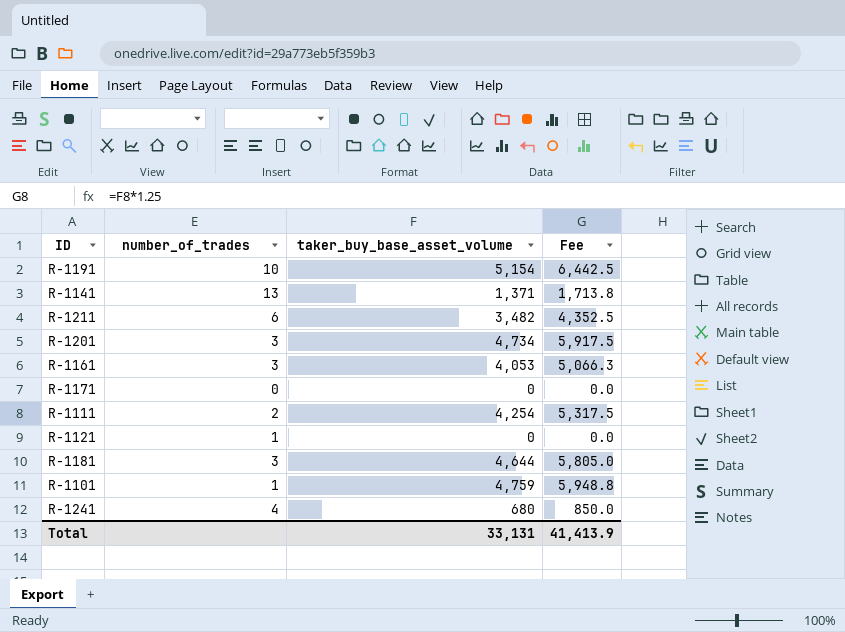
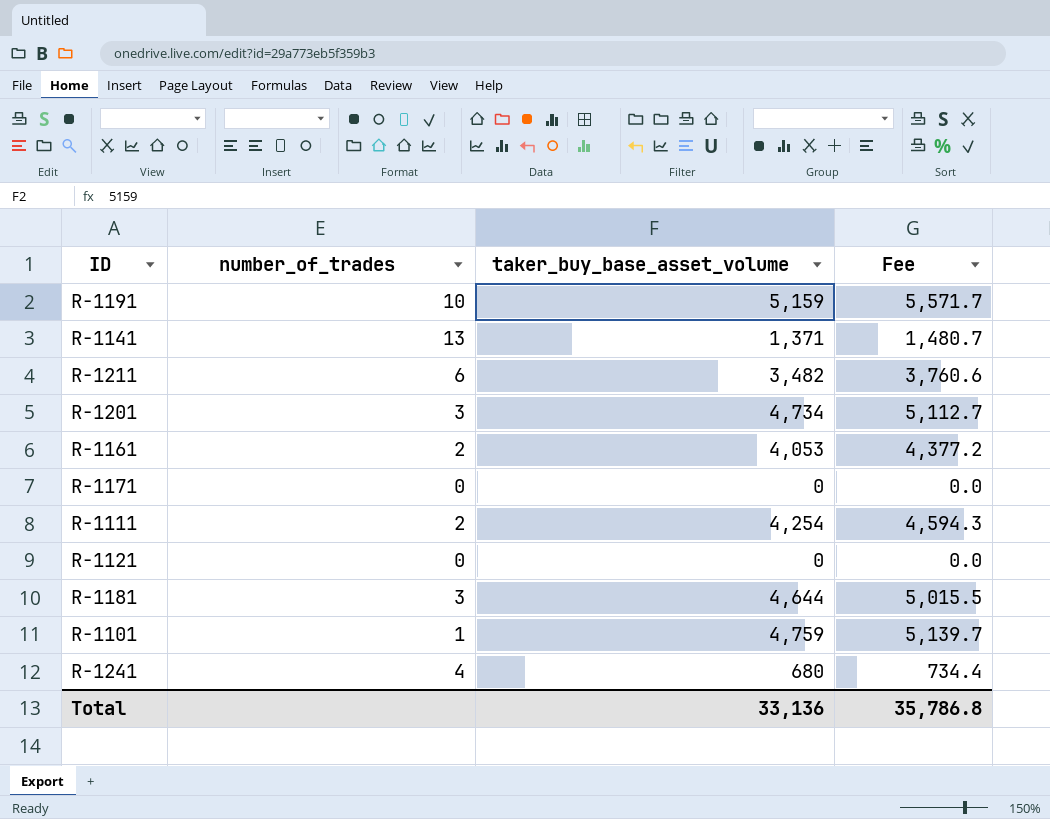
column Fee | formula: [taker_buy_base_asset_volume] * 1.25 -> [taker_buy_base_asset_volume] * 1.08
R-1191 | taker_buy_base_asset_volume: 5,154 -> 5,159
R-1161 | number_of_trades: 3 -> 2
R-1121 | number_of_trades: 1 -> 0
Total | taker_buy_base_asset_volume: 33,131 -> 33,136
Total | Fee: 41,413.9 -> 35,786.8

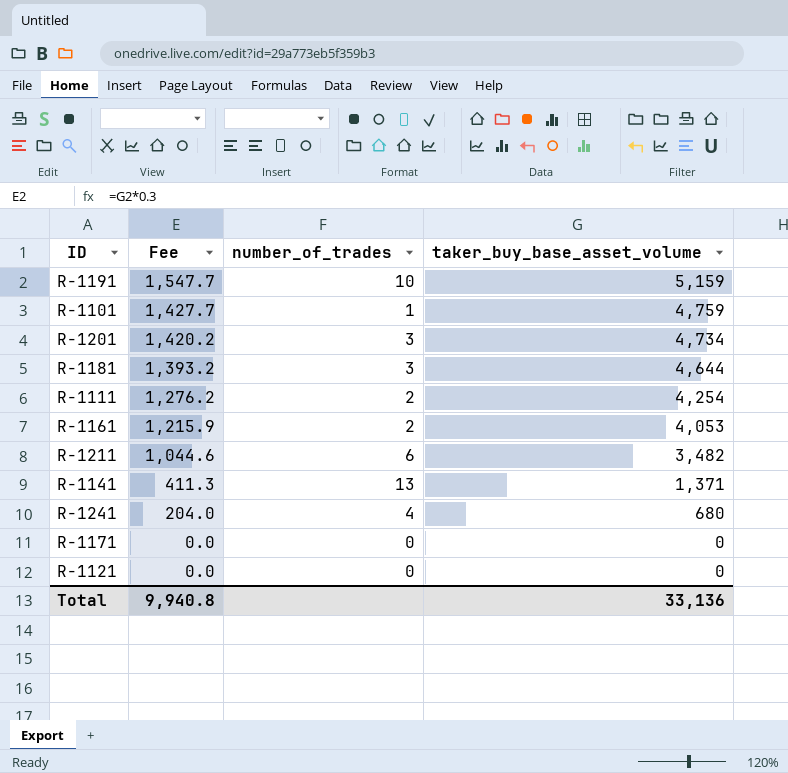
row order: none -> Fee descending
column Fee | formula: [taker_buy_base_asset_volume] * 1.08 -> [taker_buy_base_asset_volume] * 0.3
column Fee | position: 4 -> 2
Total | Fee: 35,786.8 -> 9,940.8

